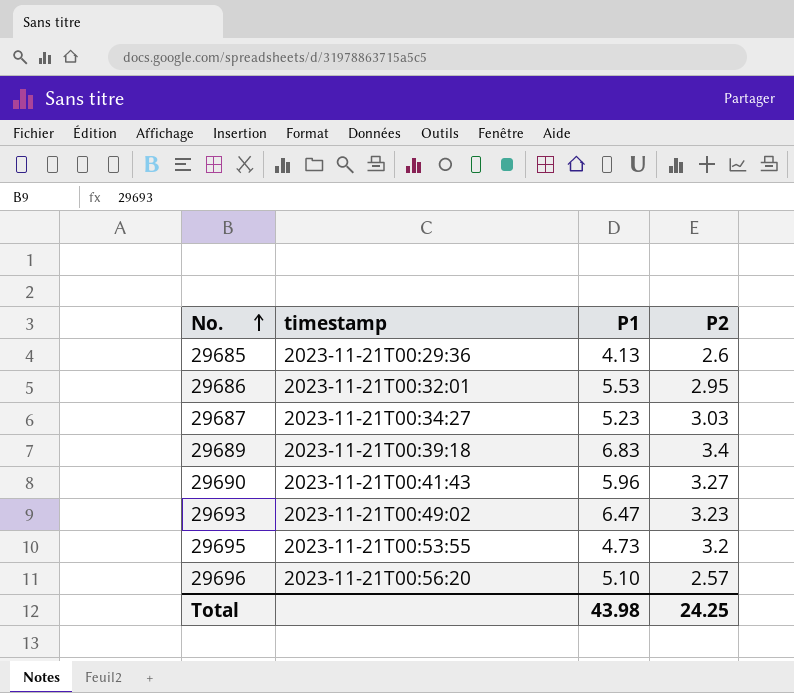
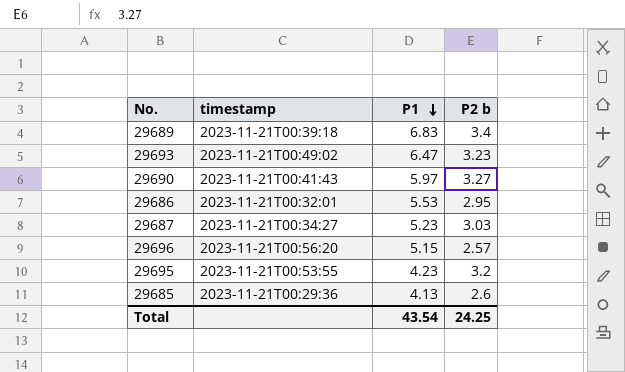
row order: No. ascending -> P1 descending
column name: P2 -> P2 b
29690 | P1: 5.96 -> 5.97
29696 | P1: 5.10 -> 5.15
29695 | P1: 4.73 -> 4.23
Total | P1: 43.98 -> 43.54

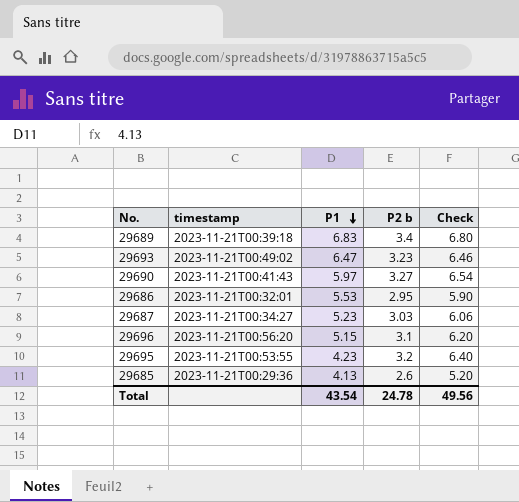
column Check | formula: none -> [P2 b] * 2
29696 | P2 b: 2.57 -> 3.1
Total | P2 b: 24.25 -> 24.78

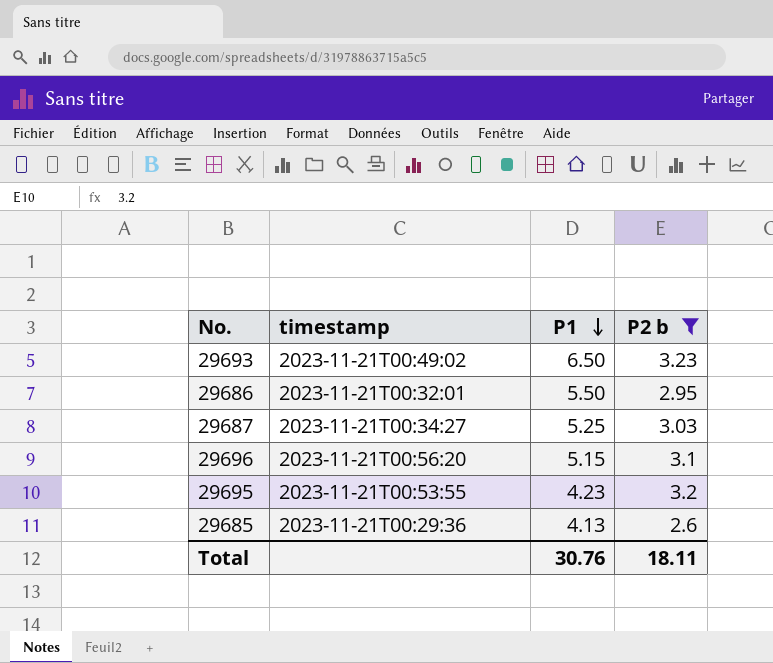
filter: none -> P2 b <= 3.23
column Check | formula: [P2 b] * 2 -> none
29693 | P1: 6.47 -> 6.50
29686 | P1: 5.53 -> 5.50
29687 | P1: 5.23 -> 5.25
Total | P1: 43.54 -> 30.76
Total | P2 b: 24.78 -> 18.11

